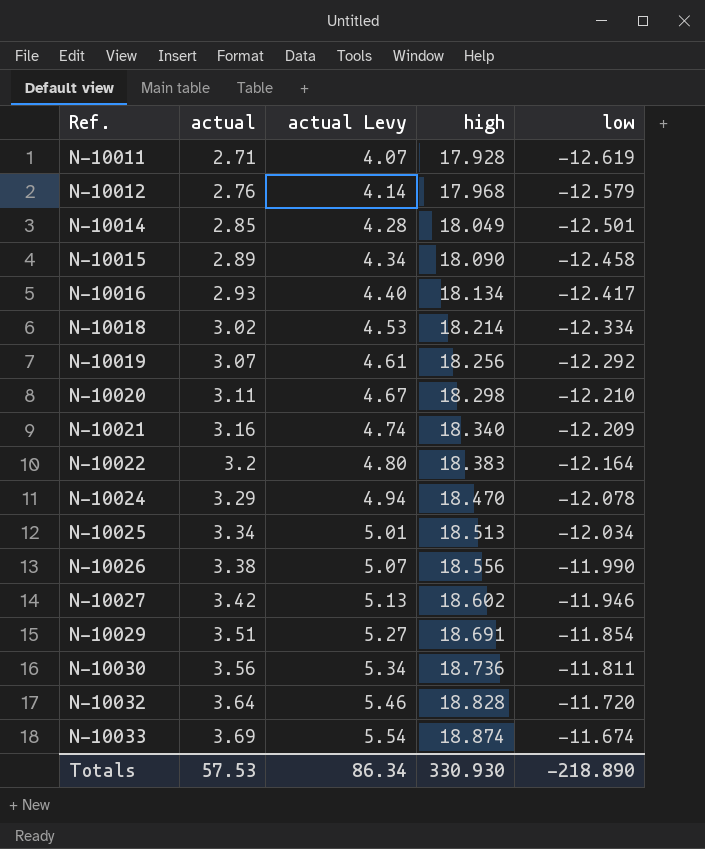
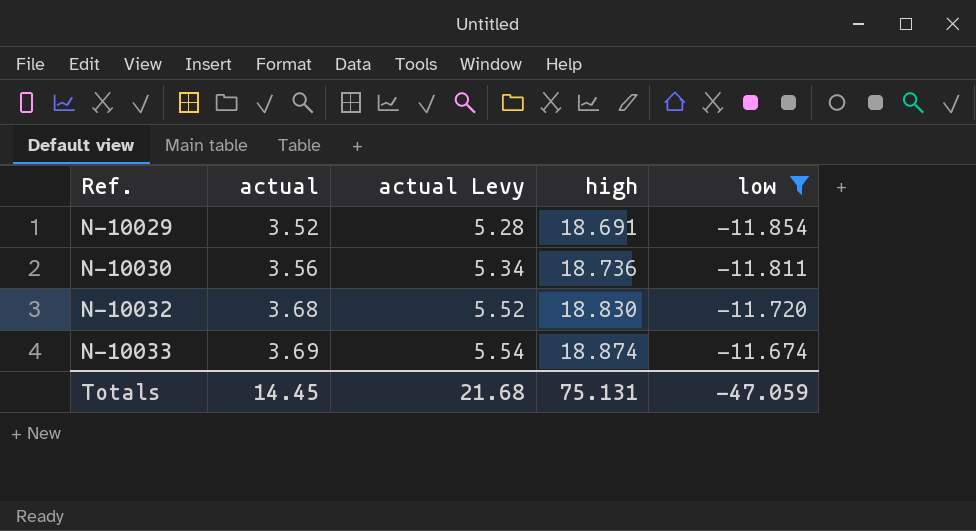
filter: none -> low >= -11.854
N-10029 | actual: 3.51 -> 3.52
N-10029 | actual Levy: 5.27 -> 5.28
N-10032 | actual: 3.64 -> 3.68
N-10032 | actual Levy: 5.46 -> 5.52
N-10032 | high: 18.828 -> 18.830
Totals | actual: 57.53 -> 14.45
Totals | actual Levy: 86.34 -> 21.68
Totals | high: 330.930 -> 75.131
Totals | low: -218.890 -> -47.059

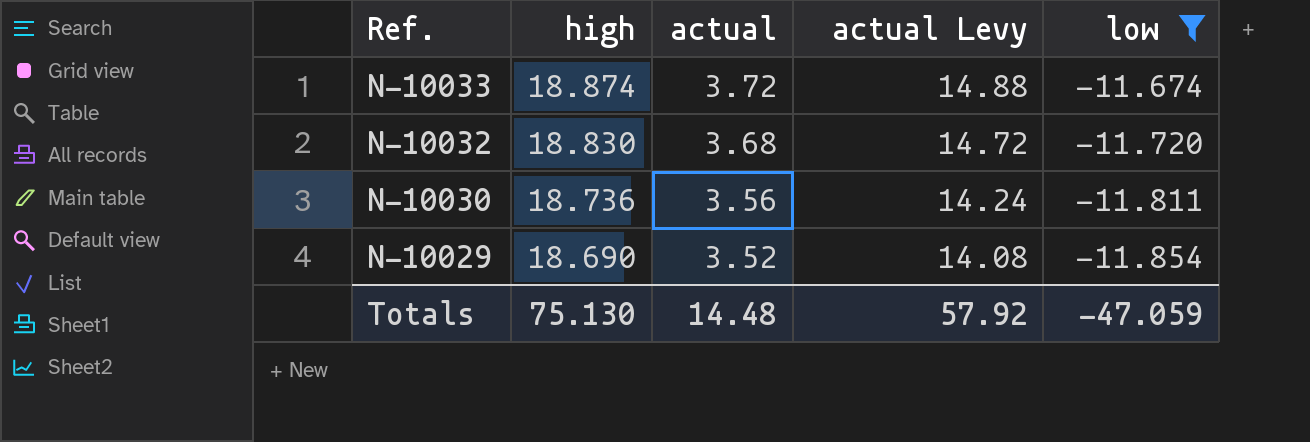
row order: Ref. ascending -> Ref. descending
column high | position: 4 -> 2
column actual Levy | formula: [actual] * 1.5 -> [actual] * 4
N-10033 | actual: 3.69 -> 3.72
N-10029 | high: 18.691 -> 18.690
Totals | high: 75.131 -> 75.130
Totals | actual: 14.45 -> 14.48
Totals | actual Levy: 21.68 -> 57.92

